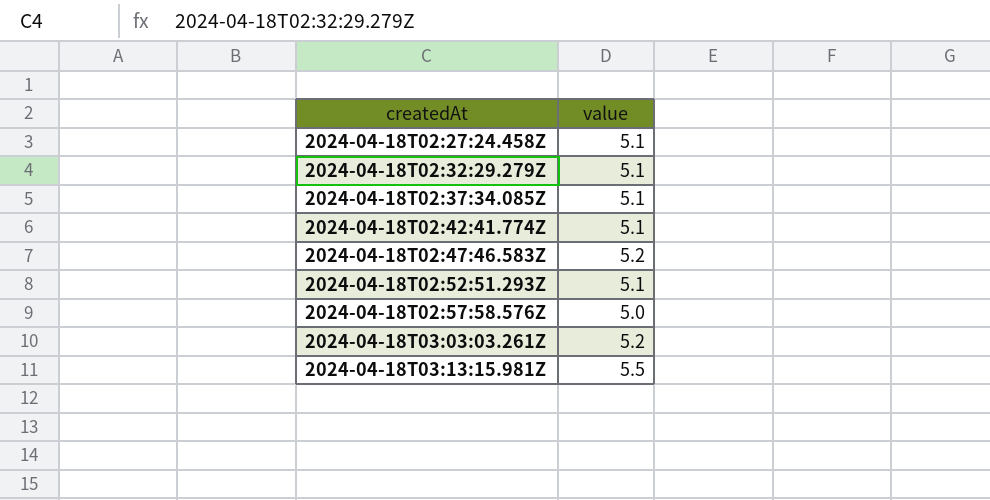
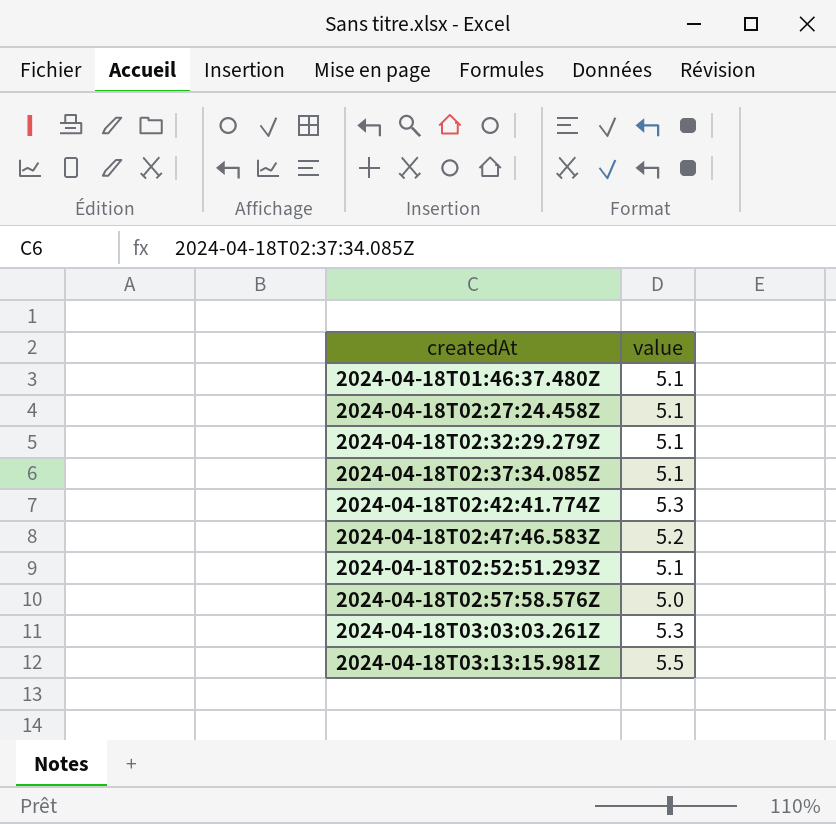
row 2024-04-18T01:46:37.480Z: none -> 5.1
2024-04-18T02:42:41.774Z | value: 5.1 -> 5.3
2024-04-18T03:03:03.261Z | value: 5.2 -> 5.3

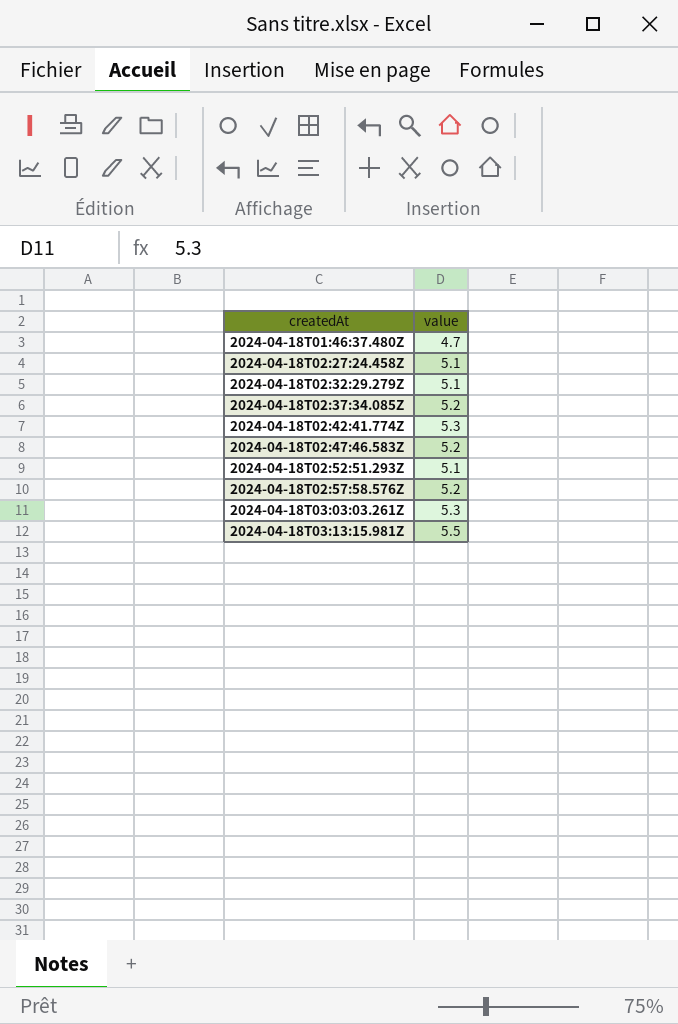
2024-04-18T01:46:37.480Z | value: 5.1 -> 4.7
2024-04-18T02:37:34.085Z | value: 5.1 -> 5.2
2024-04-18T02:57:58.576Z | value: 5.0 -> 5.2

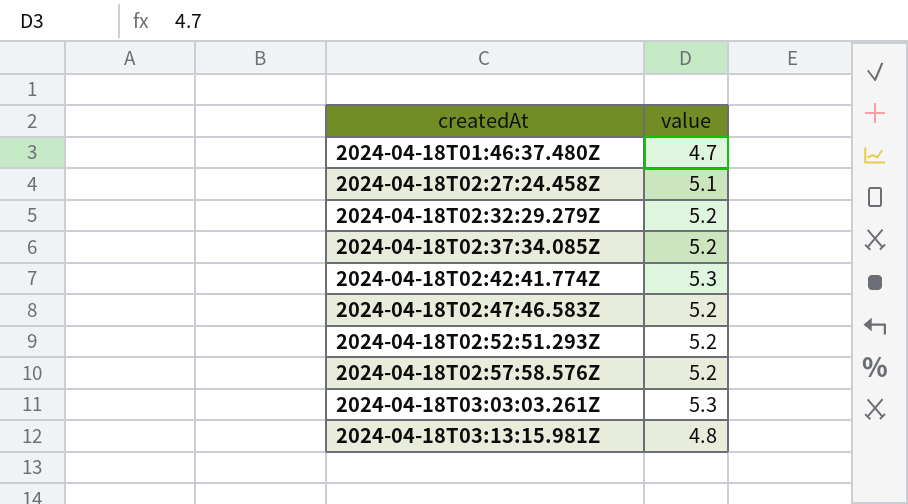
2024-04-18T02:32:29.279Z | value: 5.1 -> 5.2
2024-04-18T02:52:51.293Z | value: 5.1 -> 5.2
2024-04-18T03:13:15.981Z | value: 5.5 -> 4.8

